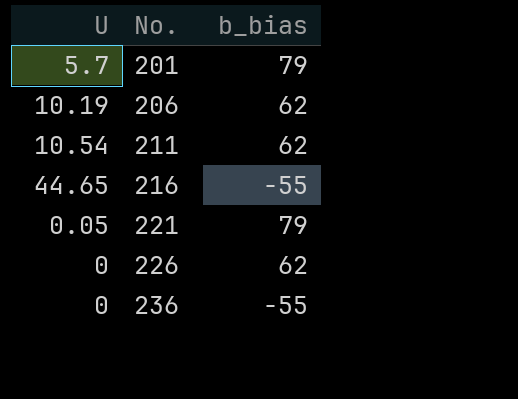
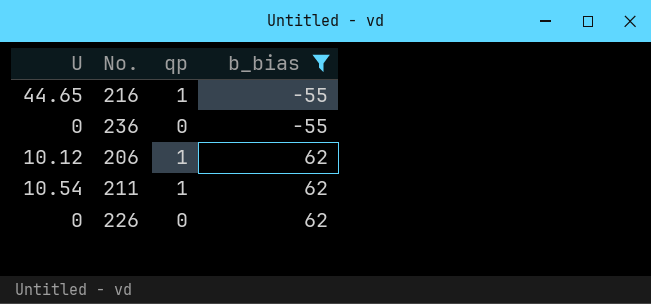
filter: none -> b_bias != 79
row order: No. ascending -> b_bias ascending
column qp | position: none -> 3
206 | U: 10.19 -> 10.12

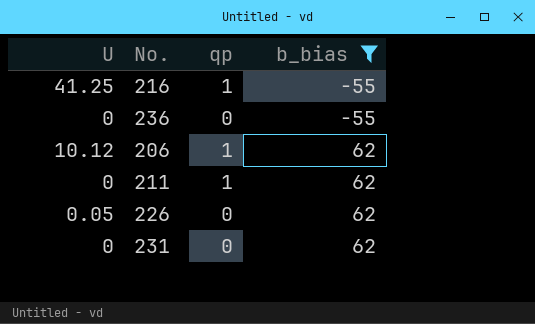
216 | U: 44.65 -> 41.25
211 | U: 10.54 -> 0
226 | U: 0 -> 0.05
row 231: none -> 0 | 0 | 62

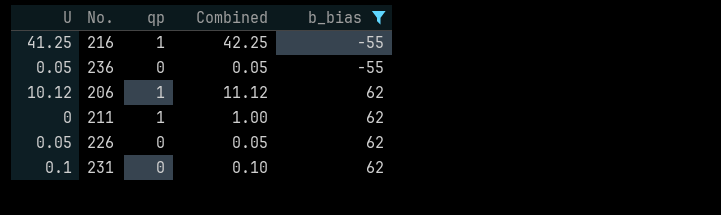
column Combined | formula: none -> [U] + [qp]
236 | U: 0 -> 0.05
231 | U: 0 -> 0.1

